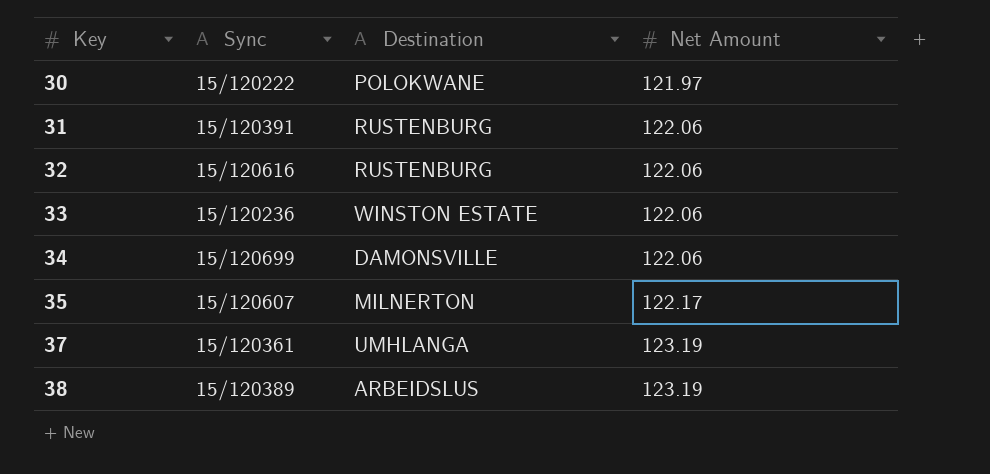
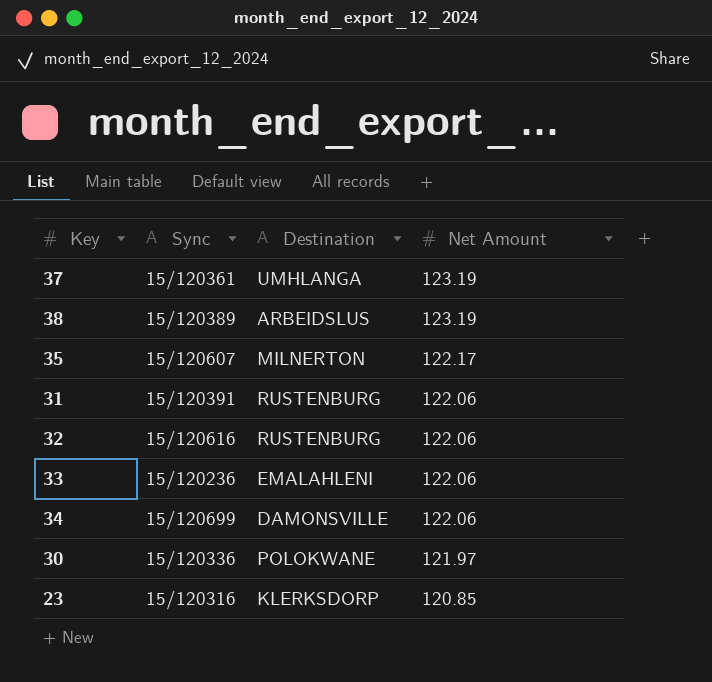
row order: Key ascending -> Net Amount descending
33 | Destination: WINSTON ESTATE -> EMALAHLENI
30 | Sync: 15/120222 -> 15/120336
row 23: none -> 15/120316 | KLERKSDORP | 120.85

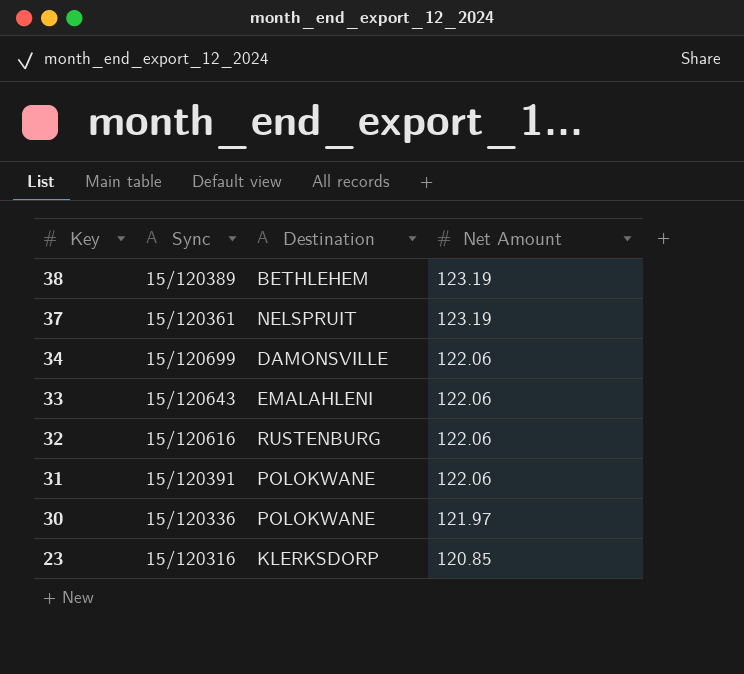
row order: Net Amount descending -> Key descending
row 35: 15/120607 | MILNERTON | 122.17 -> none
38 | Destination: ARBEIDSLUS -> BETHLEHEM
37 | Destination: UMHLANGA -> NELSPRUIT
33 | Sync: 15/120236 -> 15/120643
31 | Destination: RUSTENBURG -> POLOKWANE

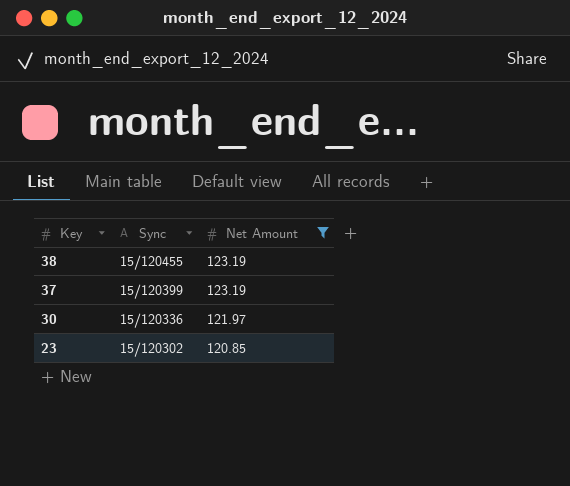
filter: none -> Net Amount != 122.06
column Destination | position: 3 -> none
38 | Sync: 15/120389 -> 15/120455
37 | Sync: 15/120361 -> 15/120399
23 | Sync: 15/120316 -> 15/120302

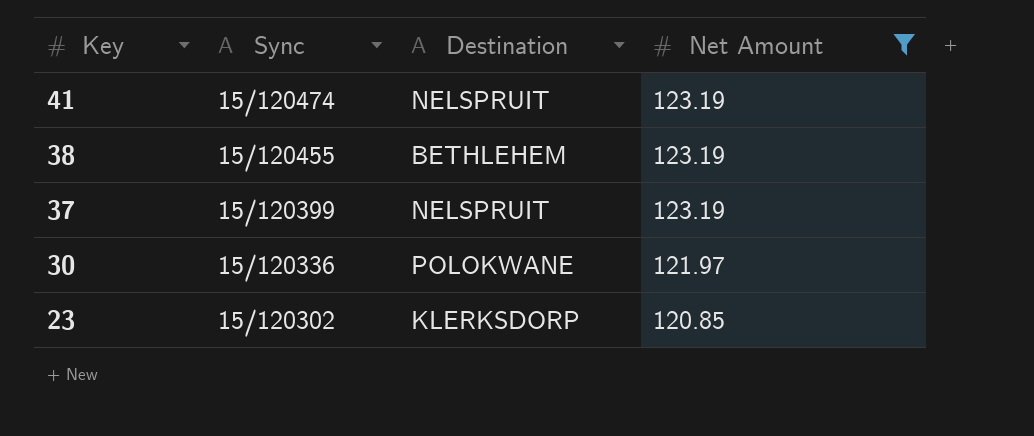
column Destination | position: none -> 3
row 41: none -> 15/120474 | NELSPRUIT | 123.19

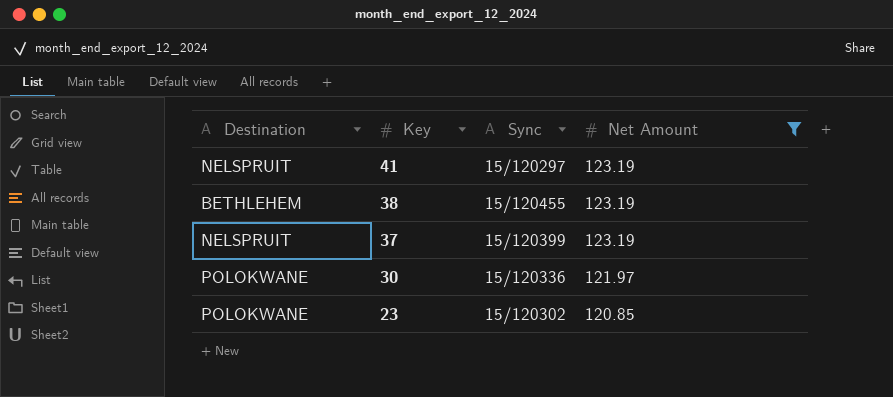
column Destination | position: 3 -> 1
41 | Sync: 15/120474 -> 15/120297
23 | Destination: KLERKSDORP -> POLOKWANE

